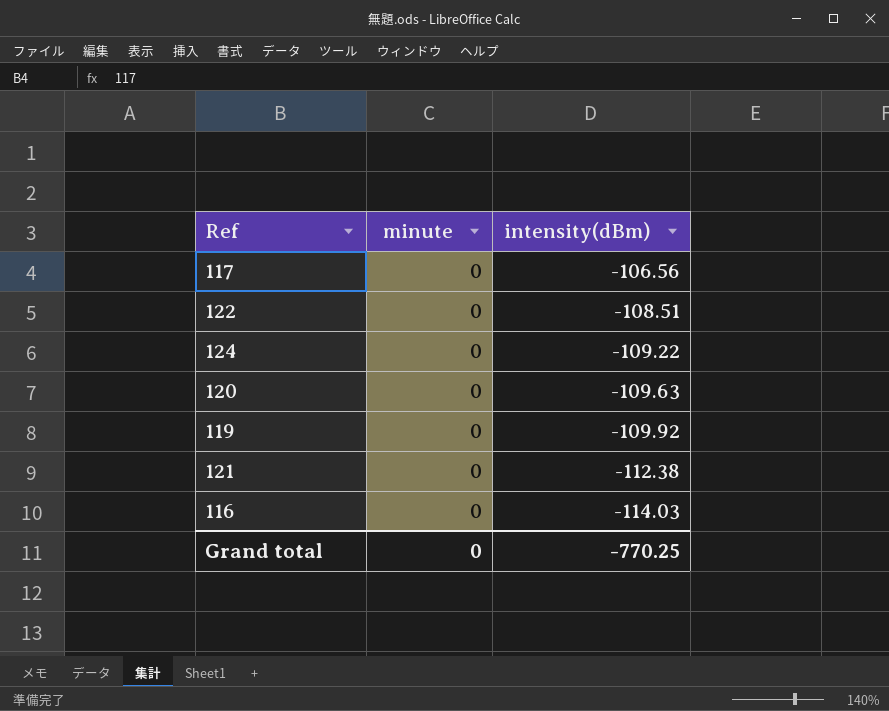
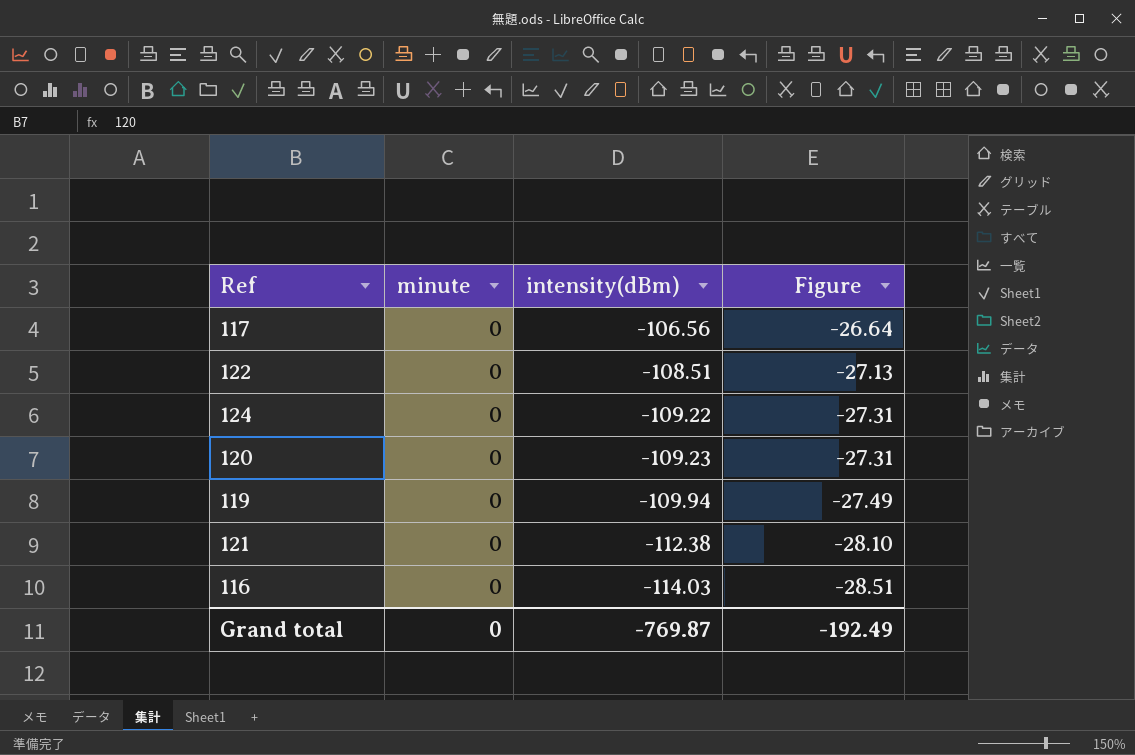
column Figure | formula: none -> [intensity(dBm)] * 0.25
120 | intensity(dBm): -109.63 -> -109.23
119 | intensity(dBm): -109.92 -> -109.94
Grand total | intensity(dBm): -770.25 -> -769.87

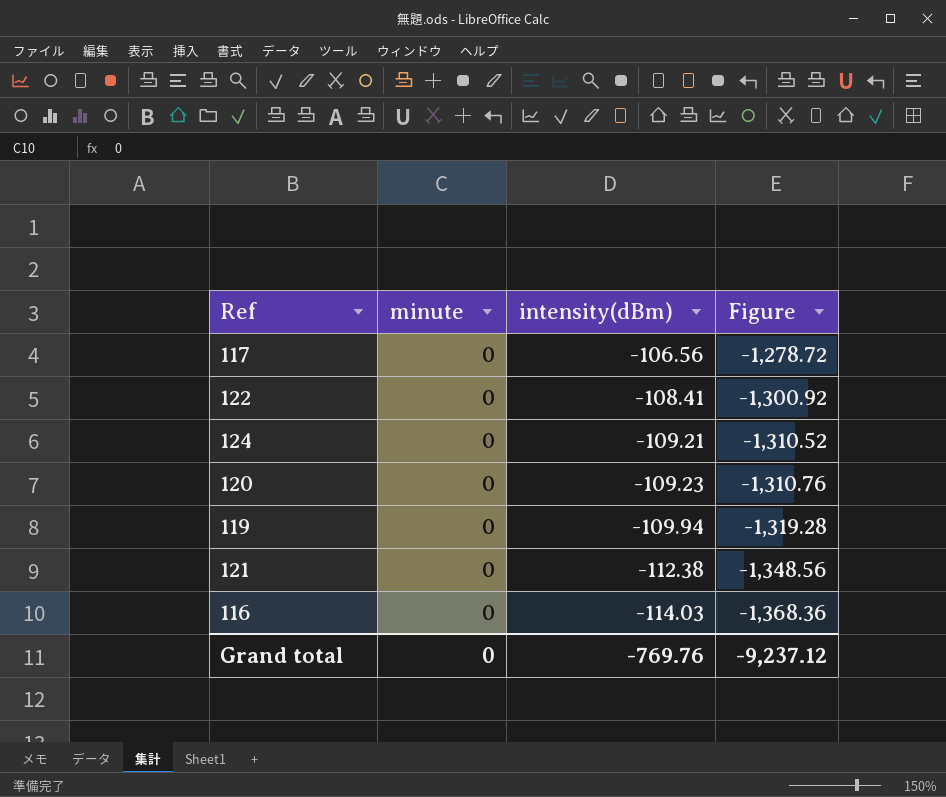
column Figure | formula: [intensity(dBm)] * 0.25 -> [intensity(dBm)] * 12
122 | intensity(dBm): -108.51 -> -108.41
124 | intensity(dBm): -109.22 -> -109.21
Grand total | intensity(dBm): -769.87 -> -769.76
Grand total | Figure: -192.49 -> -9,237.12

